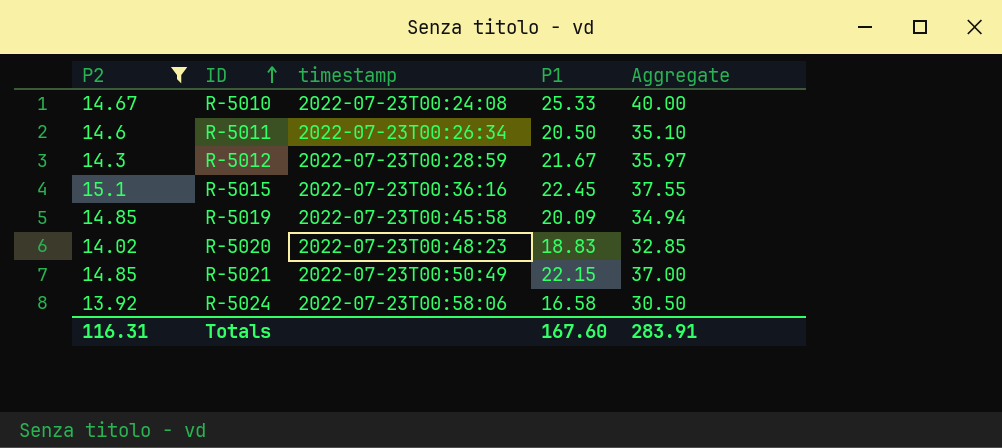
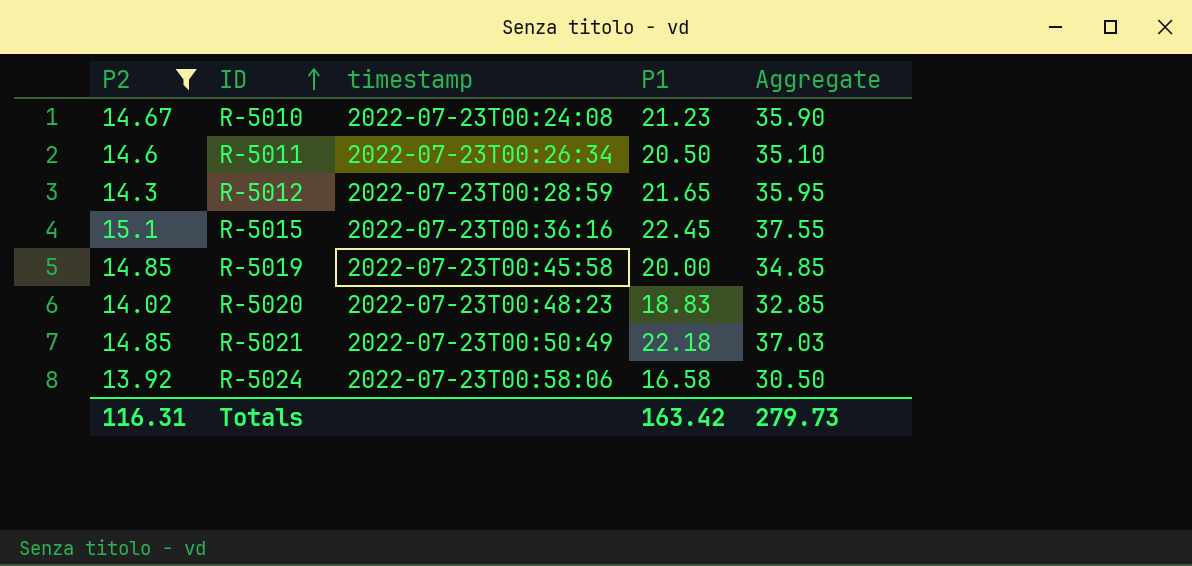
R-5010 | P1: 25.33 -> 21.23
R-5010 | Aggregate: 40.00 -> 35.90
R-5012 | P1: 21.67 -> 21.65
R-5012 | Aggregate: 35.97 -> 35.95
R-5019 | P1: 20.09 -> 20.00
R-5019 | Aggregate: 34.94 -> 34.85
R-5021 | P1: 22.15 -> 22.18
R-5021 | Aggregate: 37.00 -> 37.03
Totals | P1: 167.60 -> 163.42
Totals | Aggregate: 283.91 -> 279.73

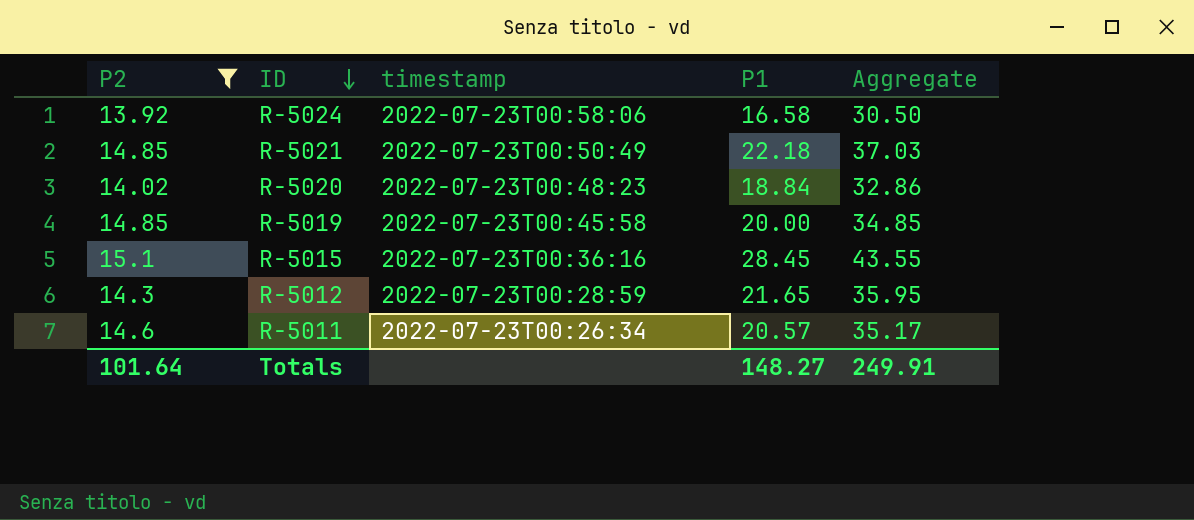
row order: ID ascending -> ID descending
row R-5010: 14.67 | 2022-07-23T00:24:08 | 21.23 | 35.90 -> none
R-5020 | P1: 18.83 -> 18.84
R-5020 | Aggregate: 32.85 -> 32.86
R-5015 | P1: 22.45 -> 28.45
R-5015 | Aggregate: 37.55 -> 43.55
R-5011 | P1: 20.50 -> 20.57
R-5011 | Aggregate: 35.10 -> 35.17
Totals | P2: 116.31 -> 101.64
Totals | P1: 163.42 -> 148.27
Totals | Aggregate: 279.73 -> 249.91

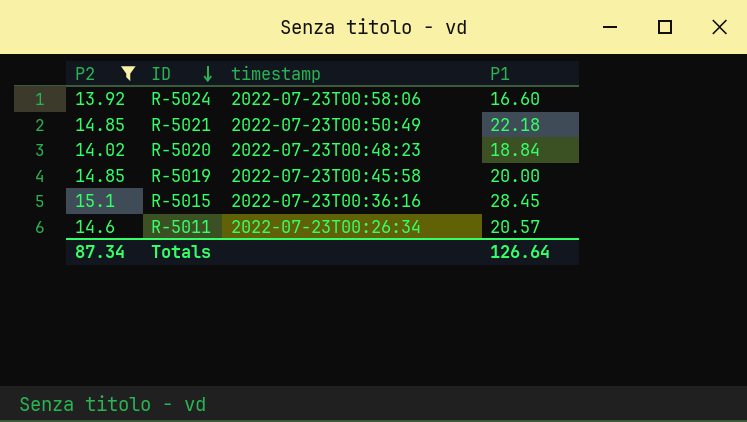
column Aggregate | formula: [P2] + [P1] -> none
row R-5012: 14.3 | 2022-07-23T00:28:59 | 21.65 | 35.95 -> none
R-5024 | P1: 16.58 -> 16.60
Totals | P2: 101.64 -> 87.34
Totals | P1: 148.27 -> 126.64

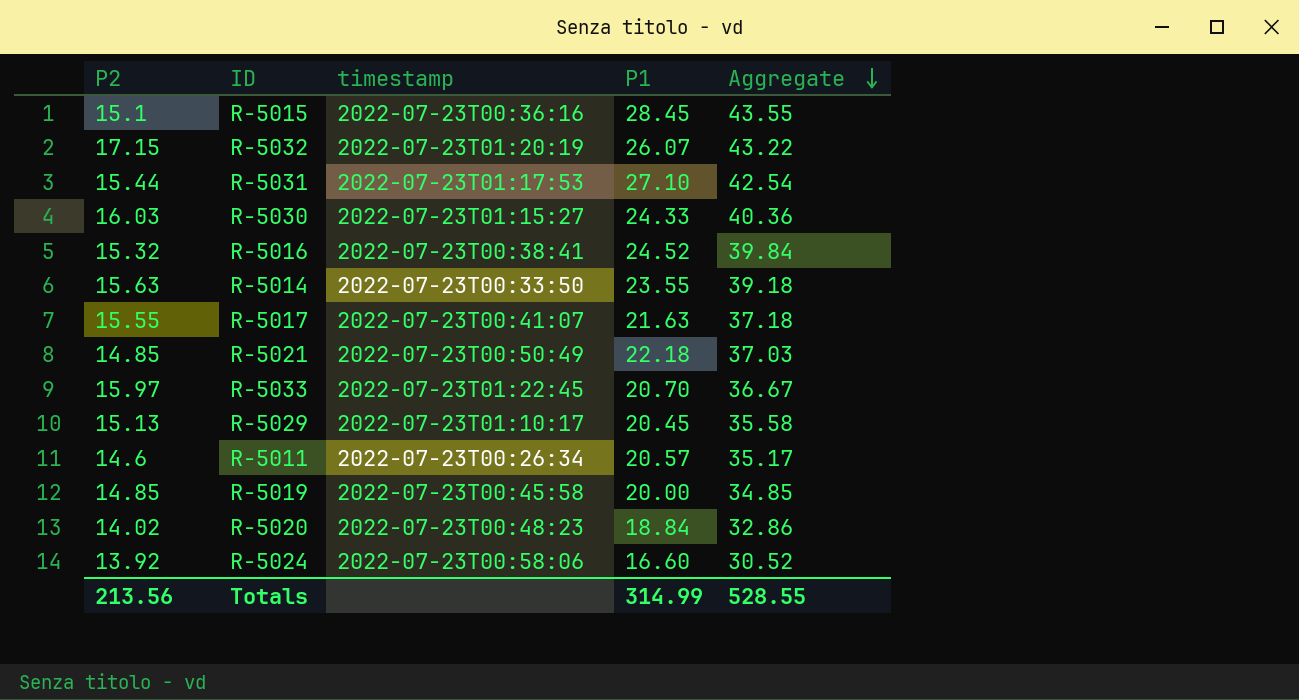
filter: P2 <= 15.1 -> none
row order: ID descending -> Aggregate descending
column Aggregate | formula: none -> [P2] + [P1]
Totals | P2: 87.34 -> 213.56
Totals | P1: 126.64 -> 314.99

